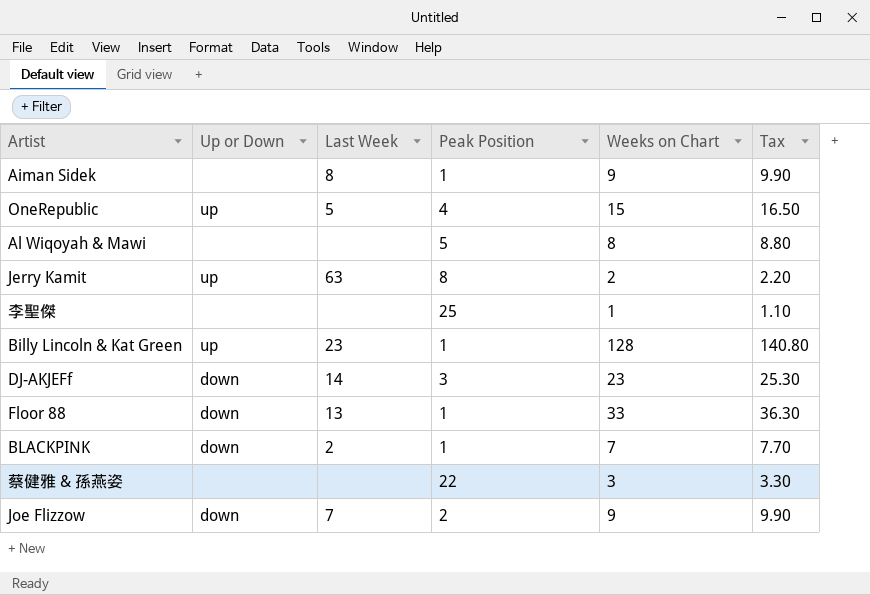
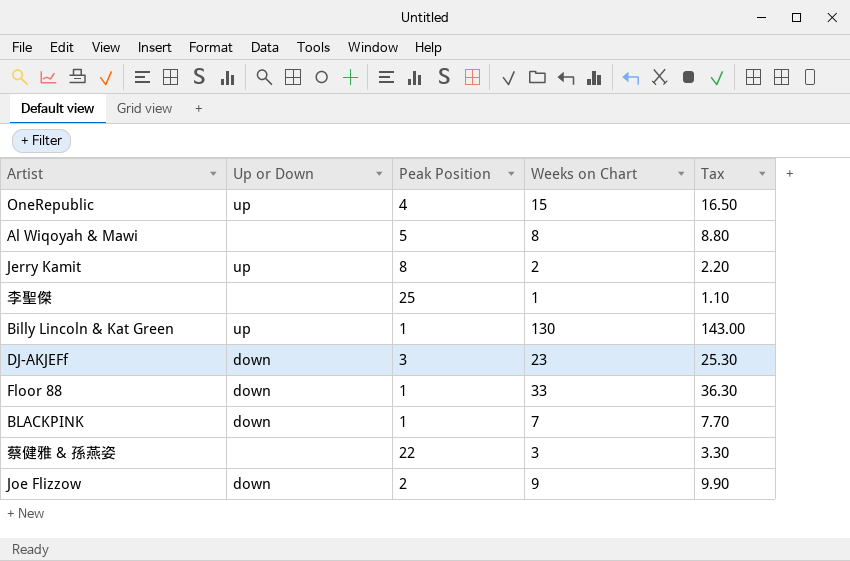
column Last Week | position: 3 -> none
row Aiman Sidek: none | 8 | 1 | 9 | 9.90 -> none
Billy Lincoln & Kat Green | Weeks on Chart: 128 -> 130
Billy Lincoln & Kat Green | Tax: 140.80 -> 143.00

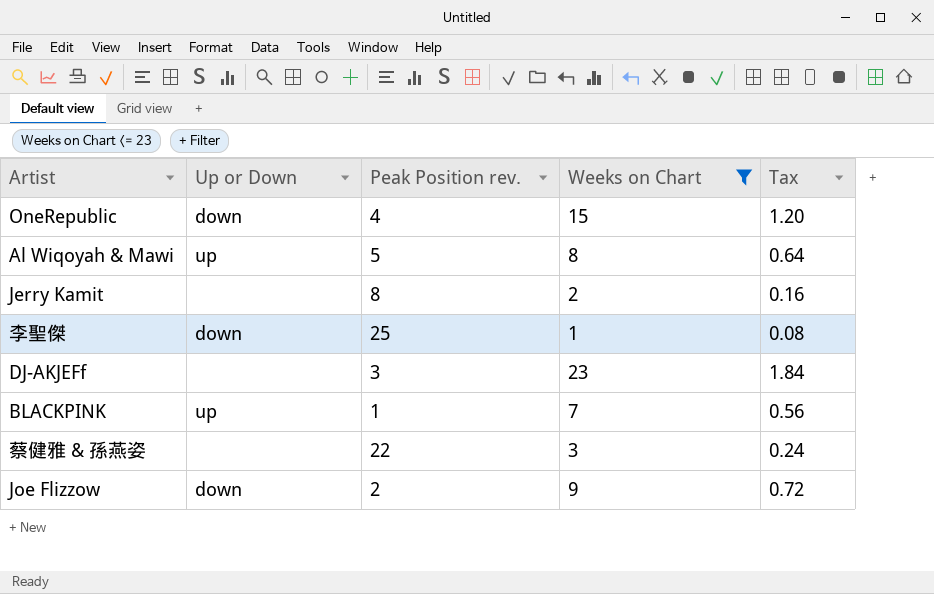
filter: none -> Weeks on Chart <= 23
column name: Peak Position -> Peak Position rev.
column Tax | formula: [Weeks on Chart] * 1.1 -> [Weeks on Chart] * 0.08
OneRepublic | Up or Down: up -> down
Al Wiqoyah & Mawi | Up or Down: none -> up
Jerry Kamit | Up or Down: up -> none
李聖傑 | Up or Down: none -> down
DJ-AKJEFf | Up or Down: down -> none
BLACKPINK | Up or Down: down -> up

